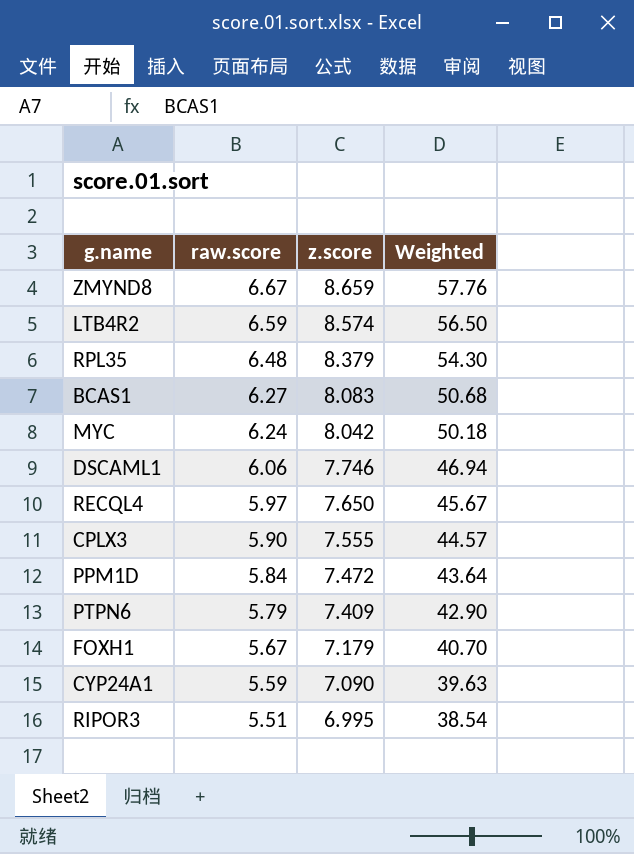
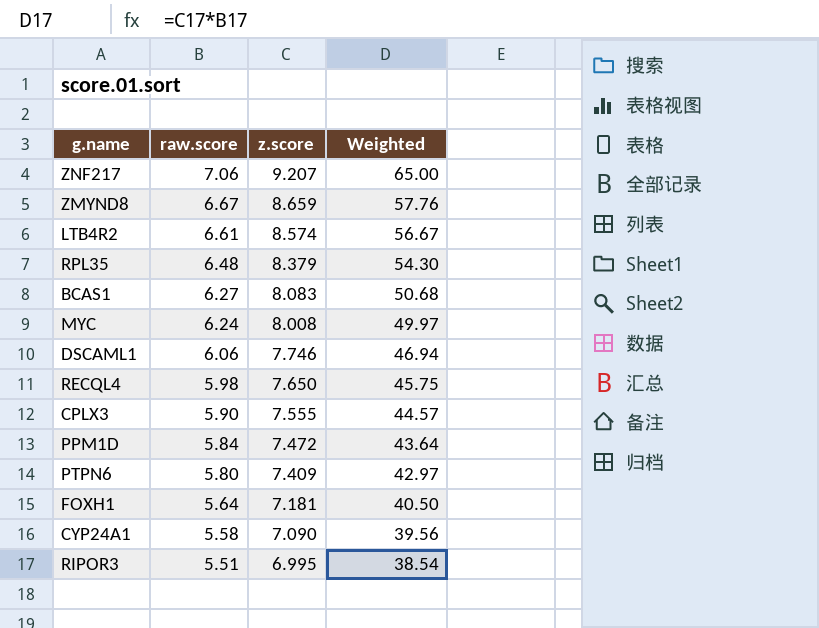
row ZNF217: none -> 7.06 | 9.207 | 65.00
LTB4R2 | raw.score: 6.59 -> 6.61
LTB4R2 | Weighted: 56.50 -> 56.67
MYC | z.score: 8.042 -> 8.008
MYC | Weighted: 50.18 -> 49.97
RECQL4 | raw.score: 5.97 -> 5.98
RECQL4 | Weighted: 45.67 -> 45.75
PTPN6 | raw.score: 5.79 -> 5.80
PTPN6 | Weighted: 42.90 -> 42.97
FOXH1 | raw.score: 5.67 -> 5.64
FOXH1 | z.score: 7.179 -> 7.181
FOXH1 | Weighted: 40.70 -> 40.50
CYP24A1 | raw.score: 5.59 -> 5.58
CYP24A1 | Weighted: 39.63 -> 39.56

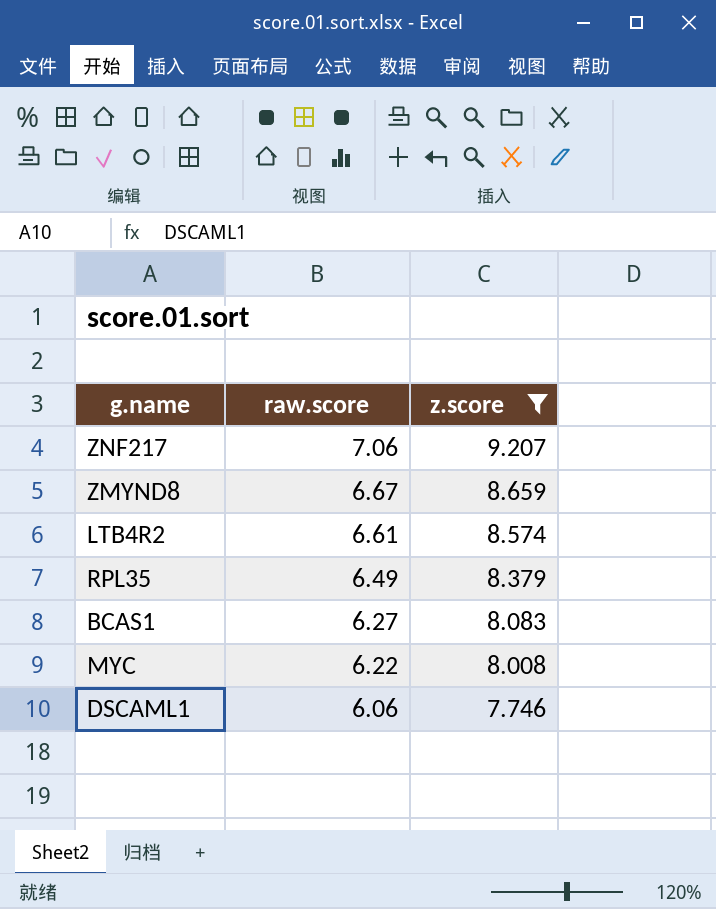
filter: none -> z.score >= 7.746
column Weighted | formula: [raw.score] * [z.score] -> none
RPL35 | raw.score: 6.48 -> 6.49
MYC | raw.score: 6.24 -> 6.22

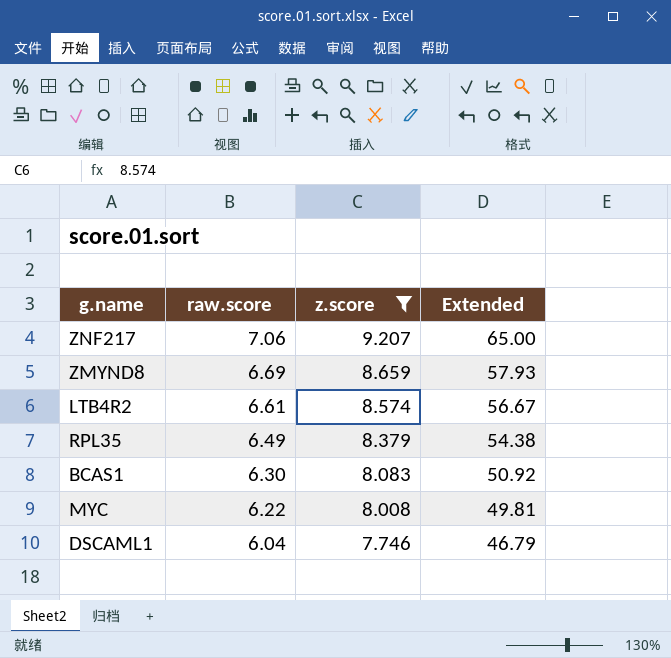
column Extended | formula: none -> [raw.score] * [z.score]
ZMYND8 | raw.score: 6.67 -> 6.69
BCAS1 | raw.score: 6.27 -> 6.30
DSCAML1 | raw.score: 6.06 -> 6.04

